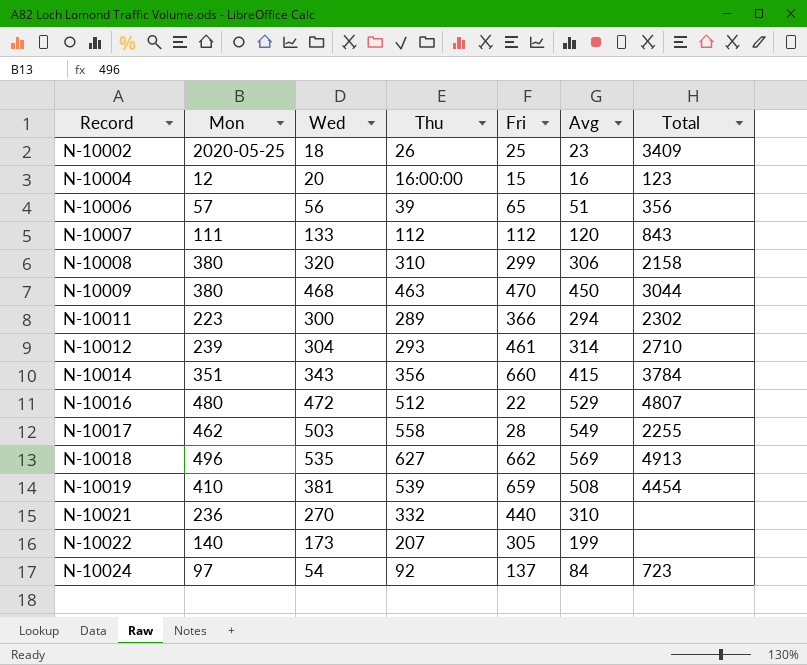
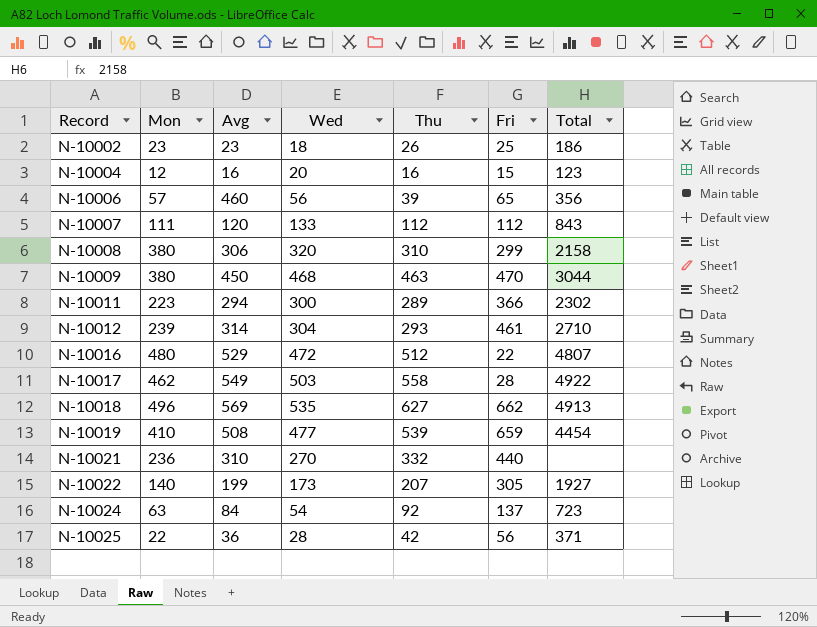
column Avg | position: 6 -> 3
row N-10014: 351 | 343 | 356 | 660 | 415 | 3784 -> none
N-10002 | Mon: 2020-05-25 -> 23
N-10002 | Total: 3409 -> 186
N-10004 | Thu: 16:00:00 -> 16
N-10006 | Avg: 51 -> 460
N-10017 | Total: 2255 -> 4922
N-10019 | Wed: 381 -> 477
N-10022 | Total: none -> 1927
N-10024 | Mon: 97 -> 63
row N-10025: none -> 22 | 36 | 28 | 42 | 56 | 371

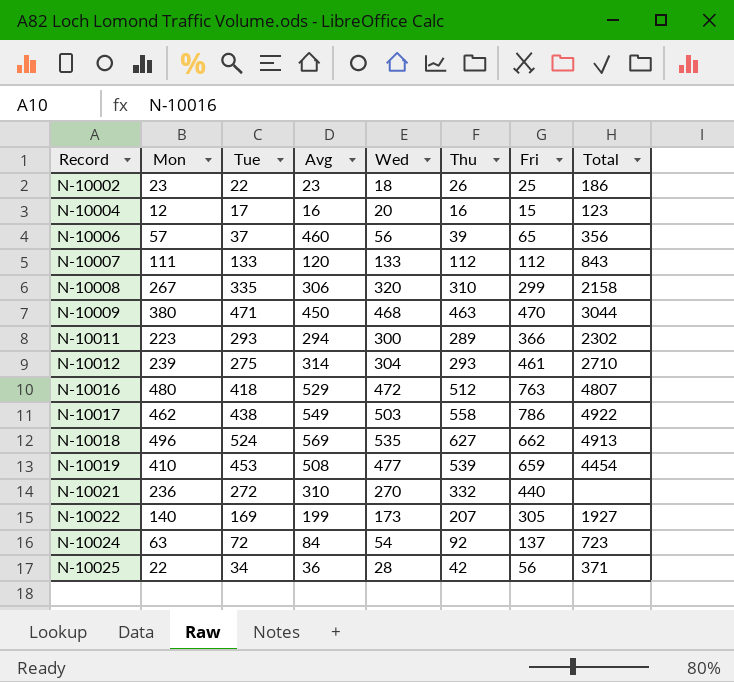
column Tue | position: none -> 3
N-10008 | Mon: 380 -> 267
N-10016 | Fri: 22 -> 763
N-10017 | Fri: 28 -> 786

